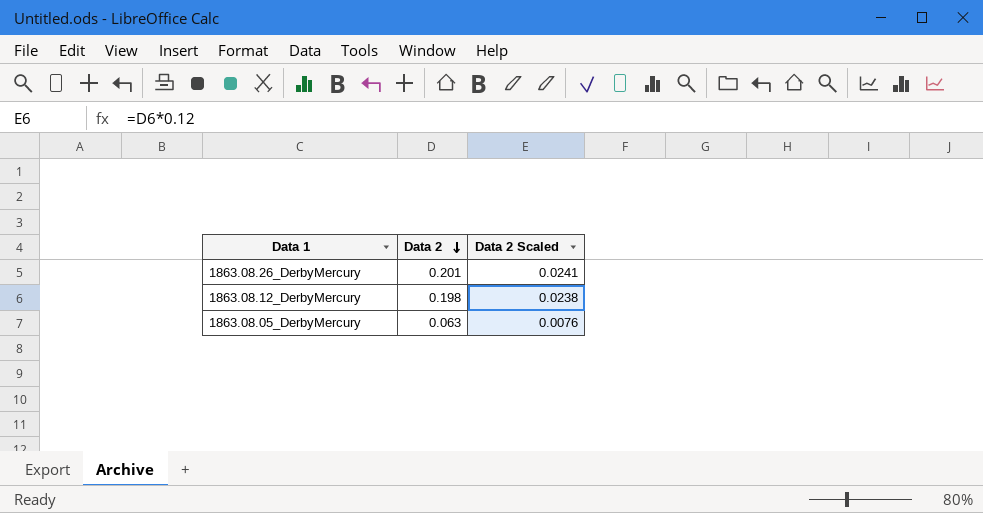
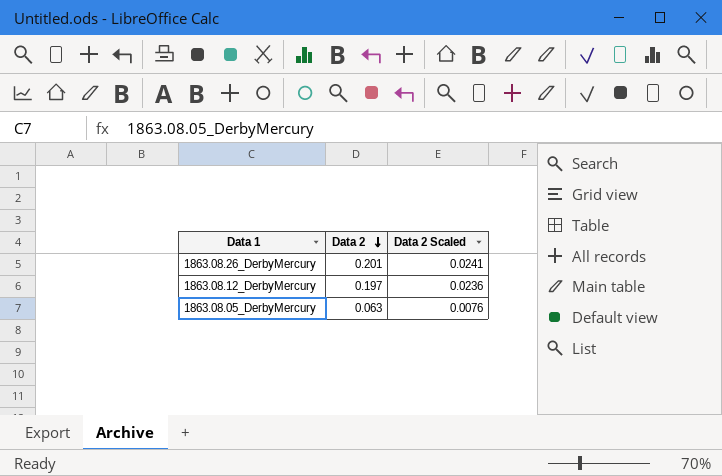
1863.08.12_DerbyMercury | Data 2: 0.198 -> 0.197
1863.08.12_DerbyMercury | Data 2 Scaled: 0.0238 -> 0.0236

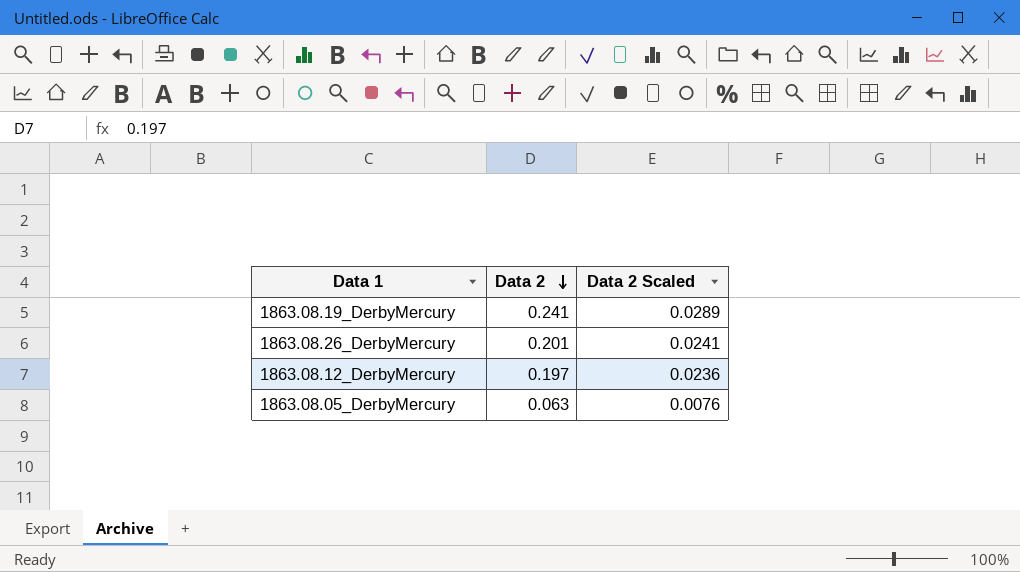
row 1863.08.19_DerbyMercury: none -> 0.241 | 0.0289

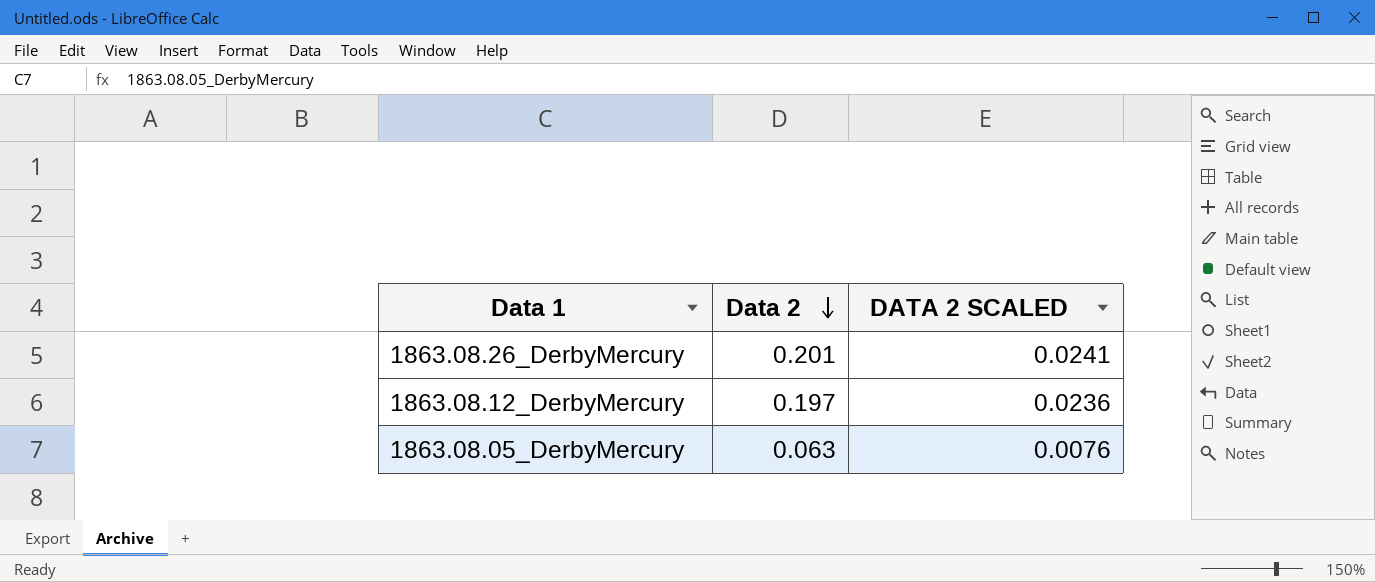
column name: Data 2 Scaled -> DATA 2 SCALED
row 1863.08.19_DerbyMercury: 0.241 | 0.0289 -> none

